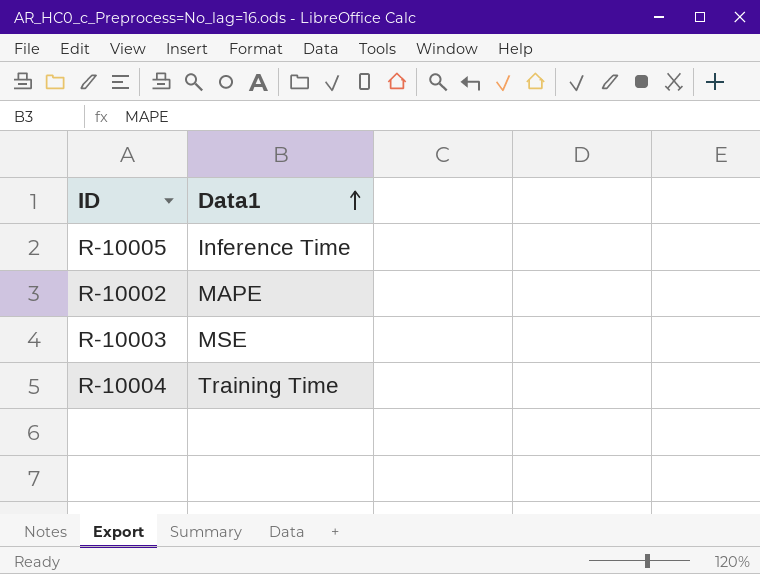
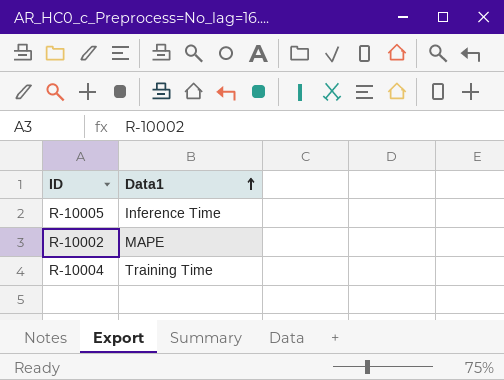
row R-10003: MSE -> none

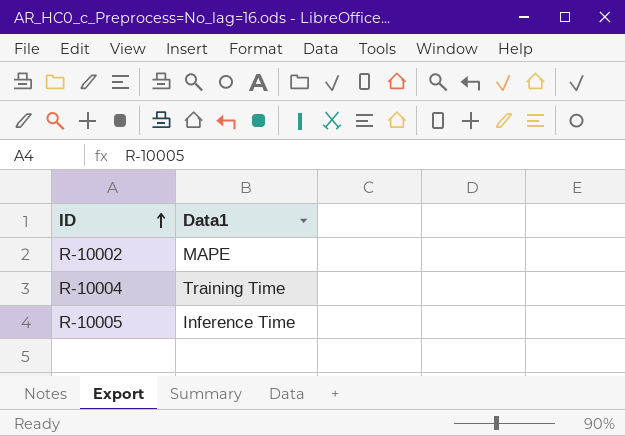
row order: Data1 ascending -> ID ascending

